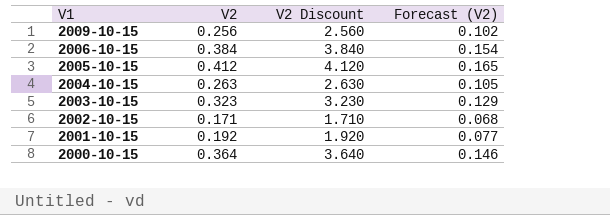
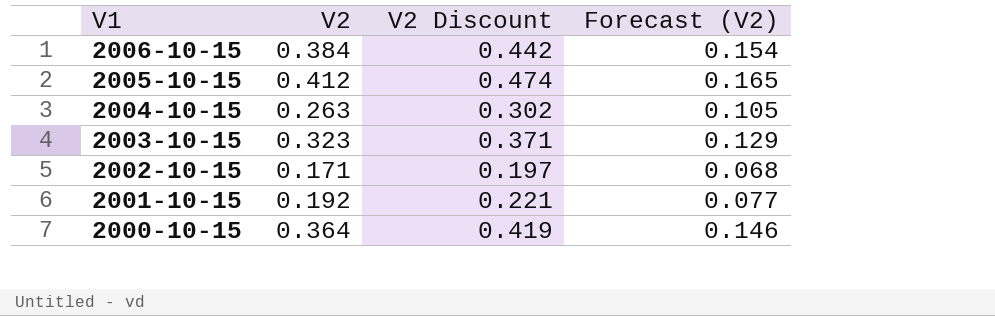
column V2 Discount | formula: [V2] * 10 -> [V2] * 1.15
row 2009-10-15: 0.256 | 2.560 | 0.102 -> none

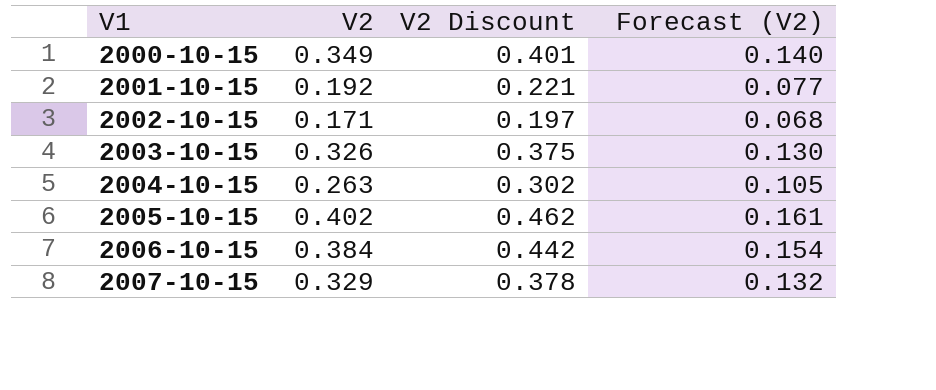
row order: V1 descending -> V1 ascending
2000-10-15 | V2: 0.364 -> 0.349
2000-10-15 | V2 Discount: 0.419 -> 0.401
2000-10-15 | Forecast (V2): 0.146 -> 0.140
2003-10-15 | V2: 0.323 -> 0.326
2003-10-15 | V2 Discount: 0.371 -> 0.375
2003-10-15 | Forecast (V2): 0.129 -> 0.130
2005-10-15 | V2: 0.412 -> 0.402
2005-10-15 | V2 Discount: 0.474 -> 0.462
2005-10-15 | Forecast (V2): 0.165 -> 0.161
row 2007-10-15: none -> 0.329 | 0.378 | 0.132

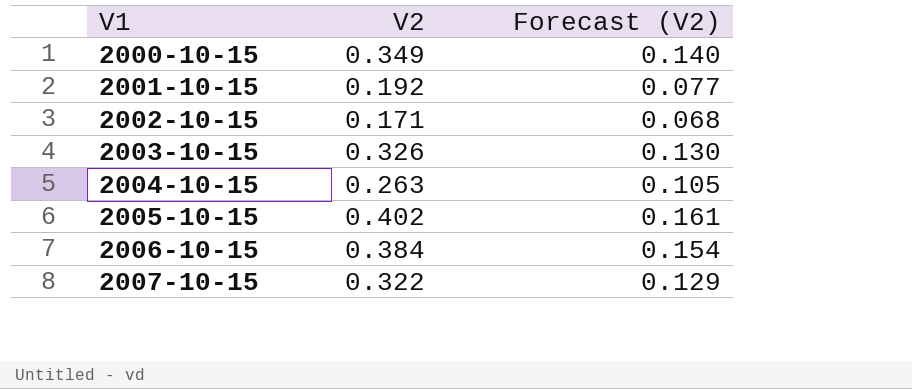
column V2 Discount | formula: [V2] * 1.15 -> none
2007-10-15 | V2: 0.329 -> 0.322
2007-10-15 | Forecast (V2): 0.132 -> 0.129

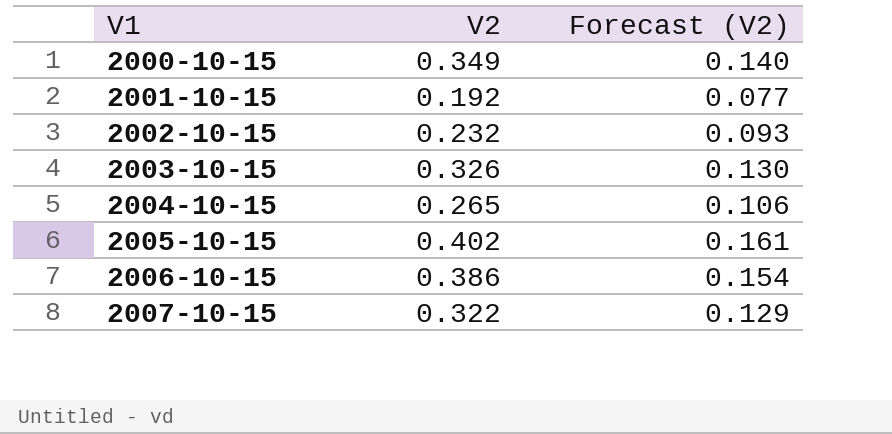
2002-10-15 | V2: 0.171 -> 0.232
2002-10-15 | Forecast (V2): 0.068 -> 0.093
2004-10-15 | V2: 0.263 -> 0.265
2004-10-15 | Forecast (V2): 0.105 -> 0.106
2006-10-15 | V2: 0.384 -> 0.386

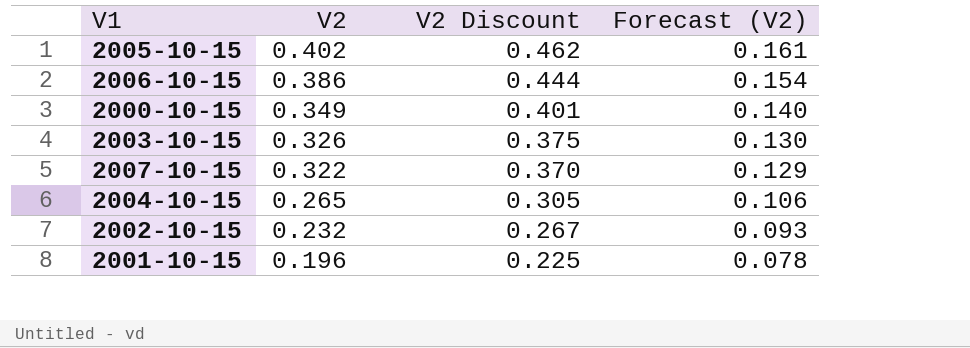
row order: V1 ascending -> V2 descending
column V2 Discount | formula: none -> [V2] * 1.15
2001-10-15 | V2: 0.192 -> 0.196
2001-10-15 | Forecast (V2): 0.077 -> 0.078

